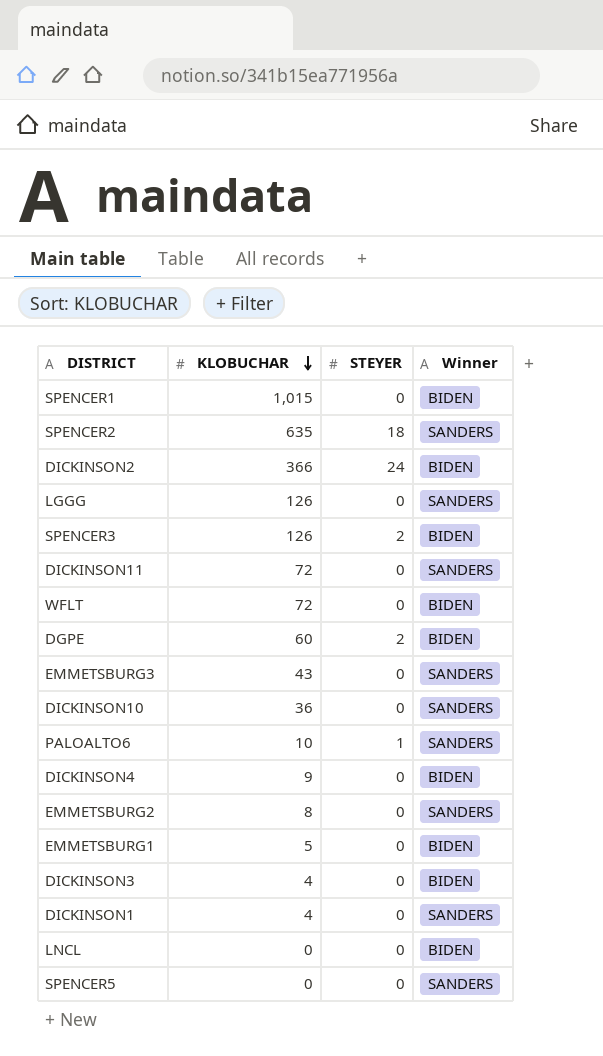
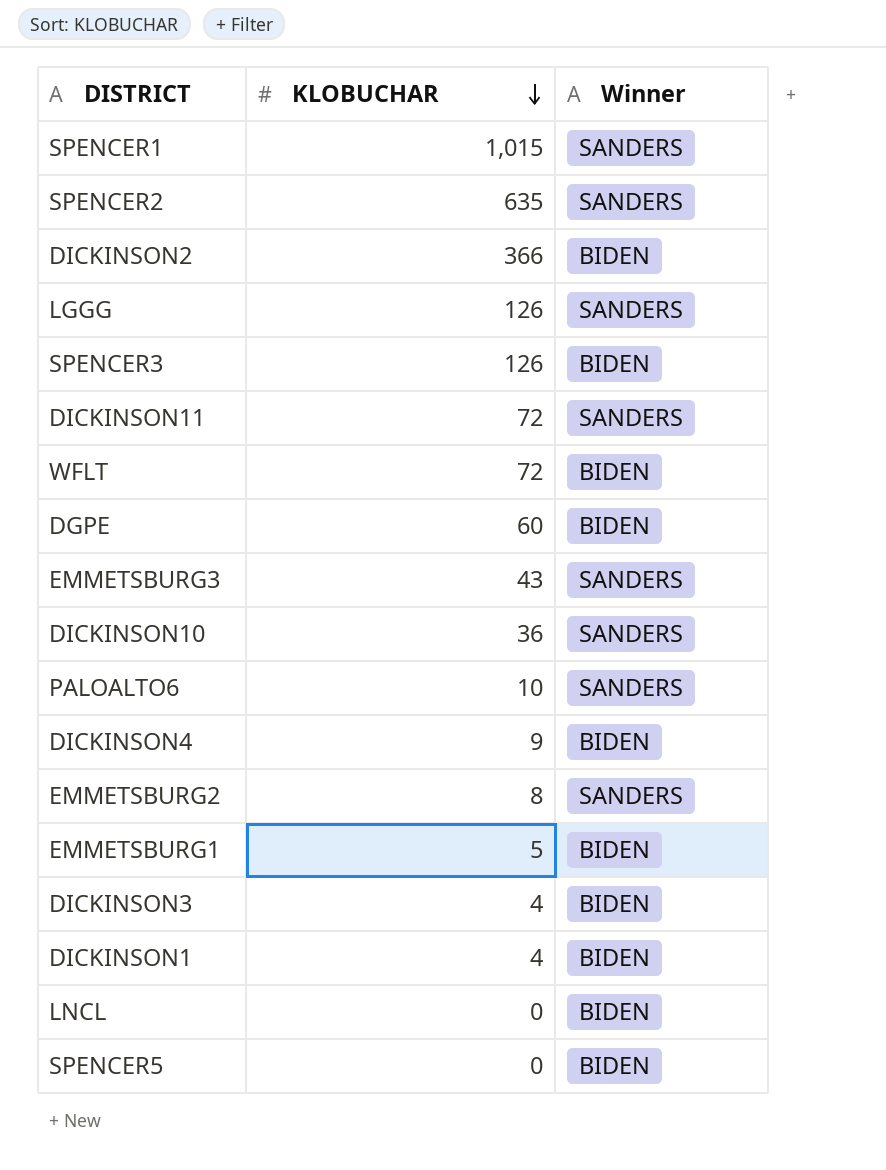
column STEYER | position: 3 -> none
SPENCER1 | Winner: BIDEN -> SANDERS
DICKINSON1 | Winner: SANDERS -> BIDEN
SPENCER5 | Winner: SANDERS -> BIDEN

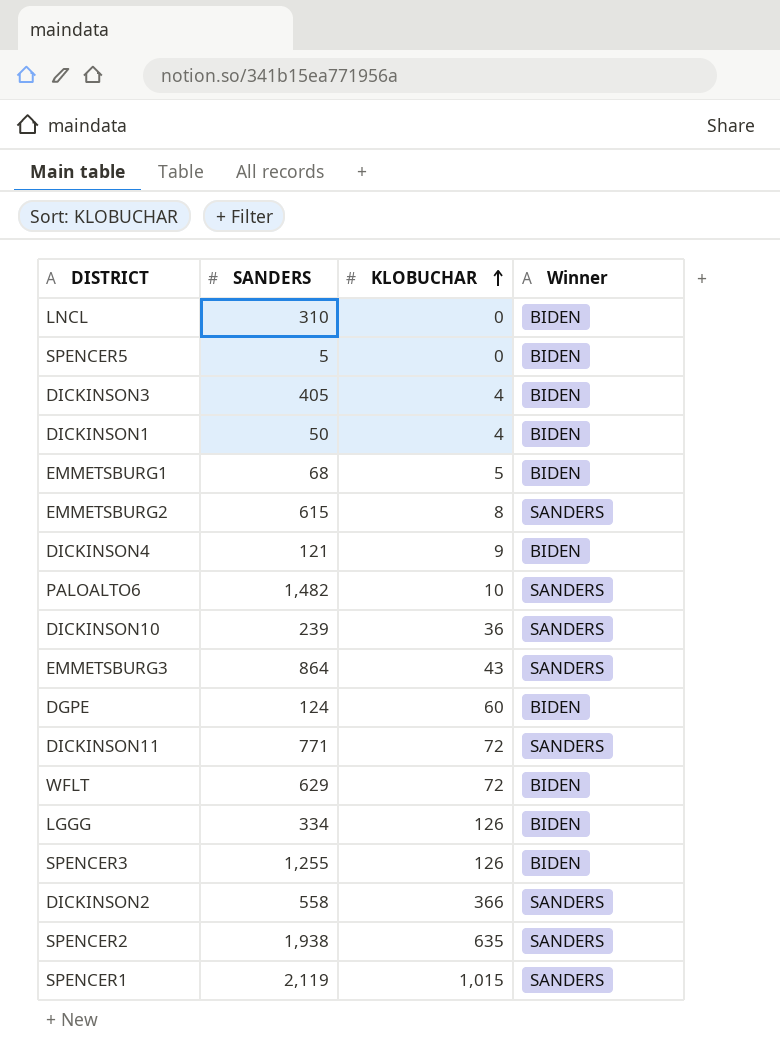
row order: KLOBUCHAR descending -> KLOBUCHAR ascending
column SANDERS | position: none -> 2
LGGG | Winner: SANDERS -> BIDEN
DICKINSON2 | Winner: BIDEN -> SANDERS

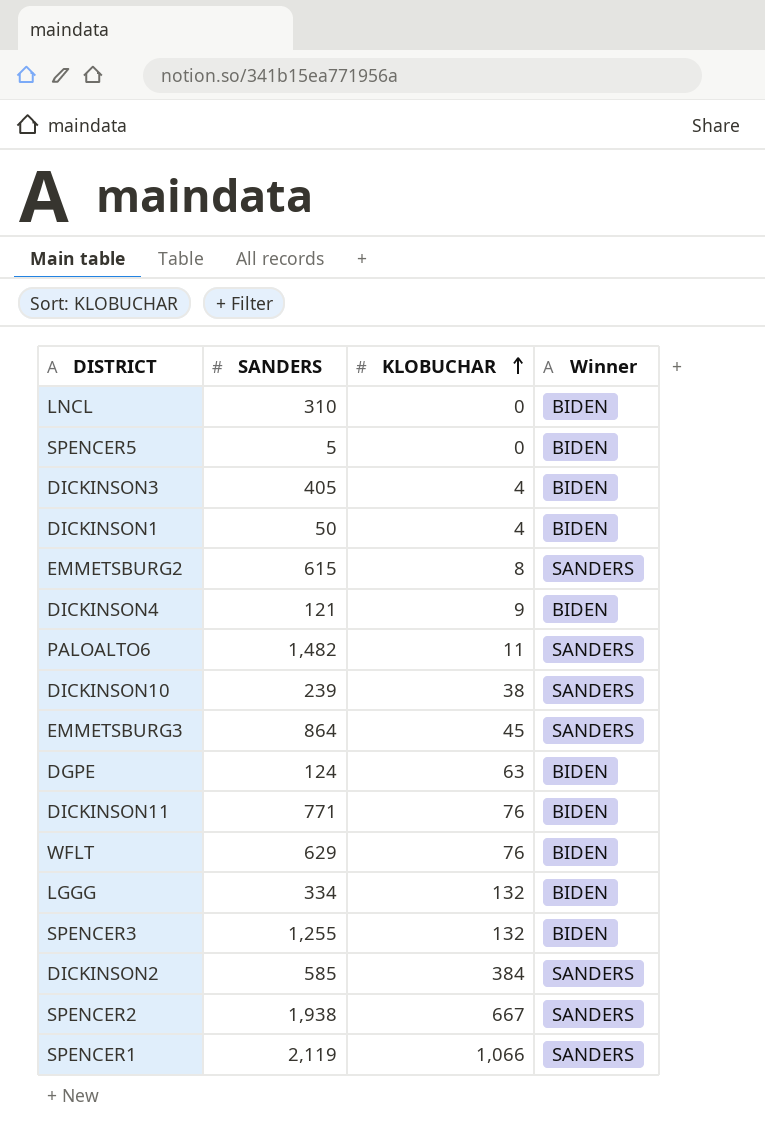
row EMMETSBURG1: 68 | 5 | BIDEN -> none
PALOALTO6 | KLOBUCHAR: 10 -> 11
DICKINSON10 | KLOBUCHAR: 36 -> 38
EMMETSBURG3 | KLOBUCHAR: 43 -> 45
DGPE | KLOBUCHAR: 60 -> 63
DICKINSON11 | KLOBUCHAR: 72 -> 76
DICKINSON11 | Winner: SANDERS -> BIDEN
WFLT | KLOBUCHAR: 72 -> 76
LGGG | KLOBUCHAR: 126 -> 132
SPENCER3 | KLOBUCHAR: 126 -> 132
DICKINSON2 | SANDERS: 558 -> 585
DICKINSON2 | KLOBUCHAR: 366 -> 384
SPENCER2 | KLOBUCHAR: 635 -> 667
SPENCER1 | KLOBUCHAR: 1,015 -> 1,066

